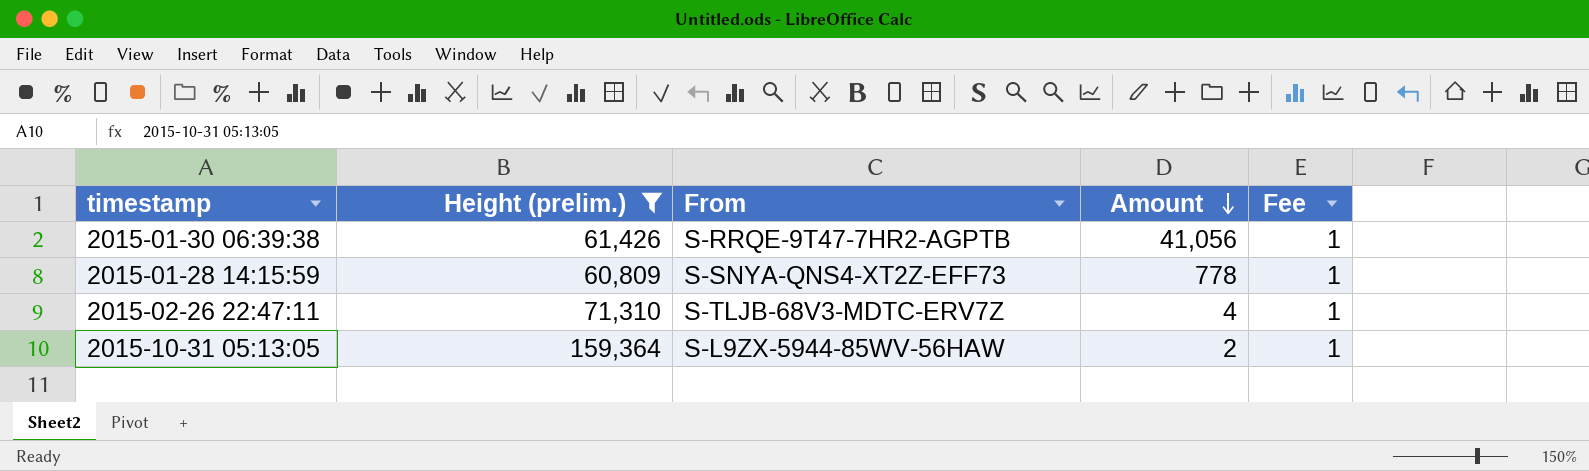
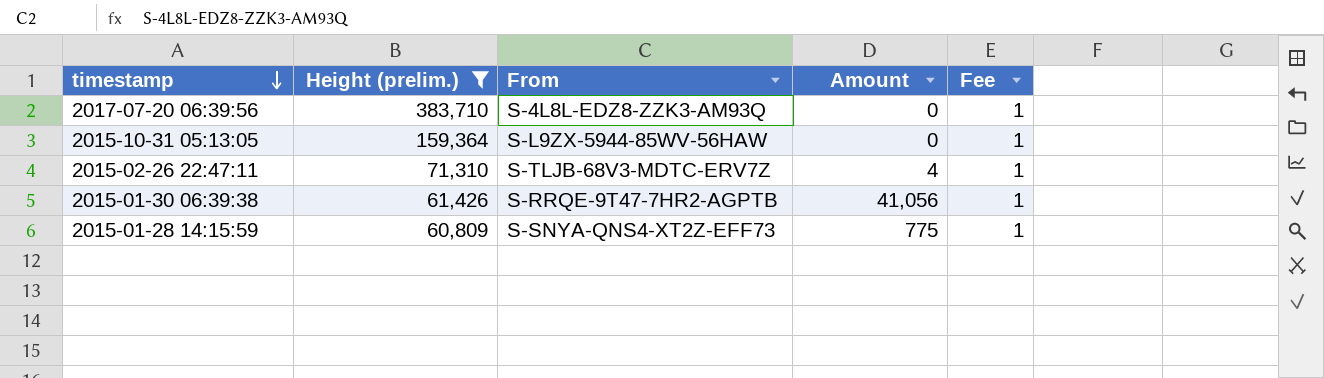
row order: Amount descending -> timestamp descending
row 2017-07-20 06:39:56: none -> 383,710 | S-4L8L-EDZ8-ZZK3-AM93Q | 0 | 1
2015-10-31 05:13:05 | Amount: 2 -> 0
2015-01-28 14:15:59 | Amount: 778 -> 775

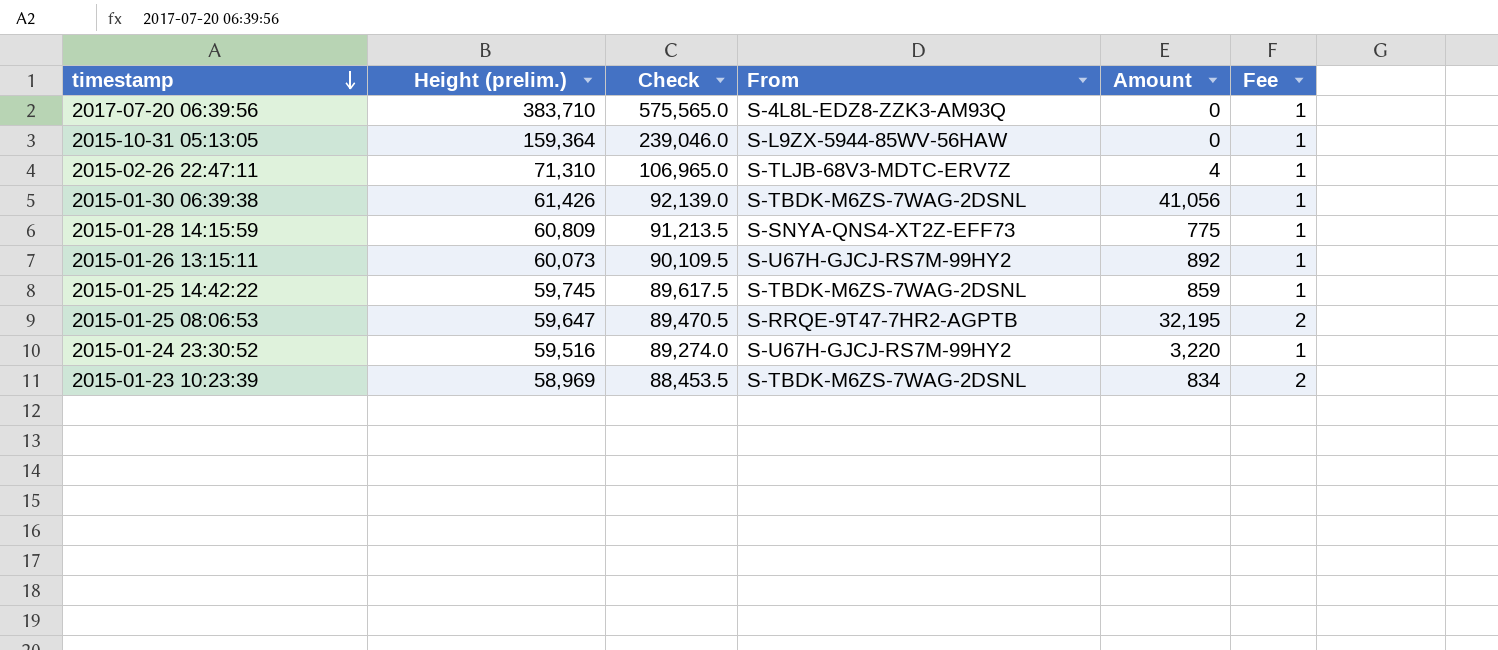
filter: Height (prelim.) >= 60,809 -> none
column Check | formula: none -> [Height (prelim.)] * 1.5
2015-01-30 06:39:38 | From: S-RRQE-9T47-7HR2-AGPTB -> S-TBDK-M6ZS-7WAG-2DSNL

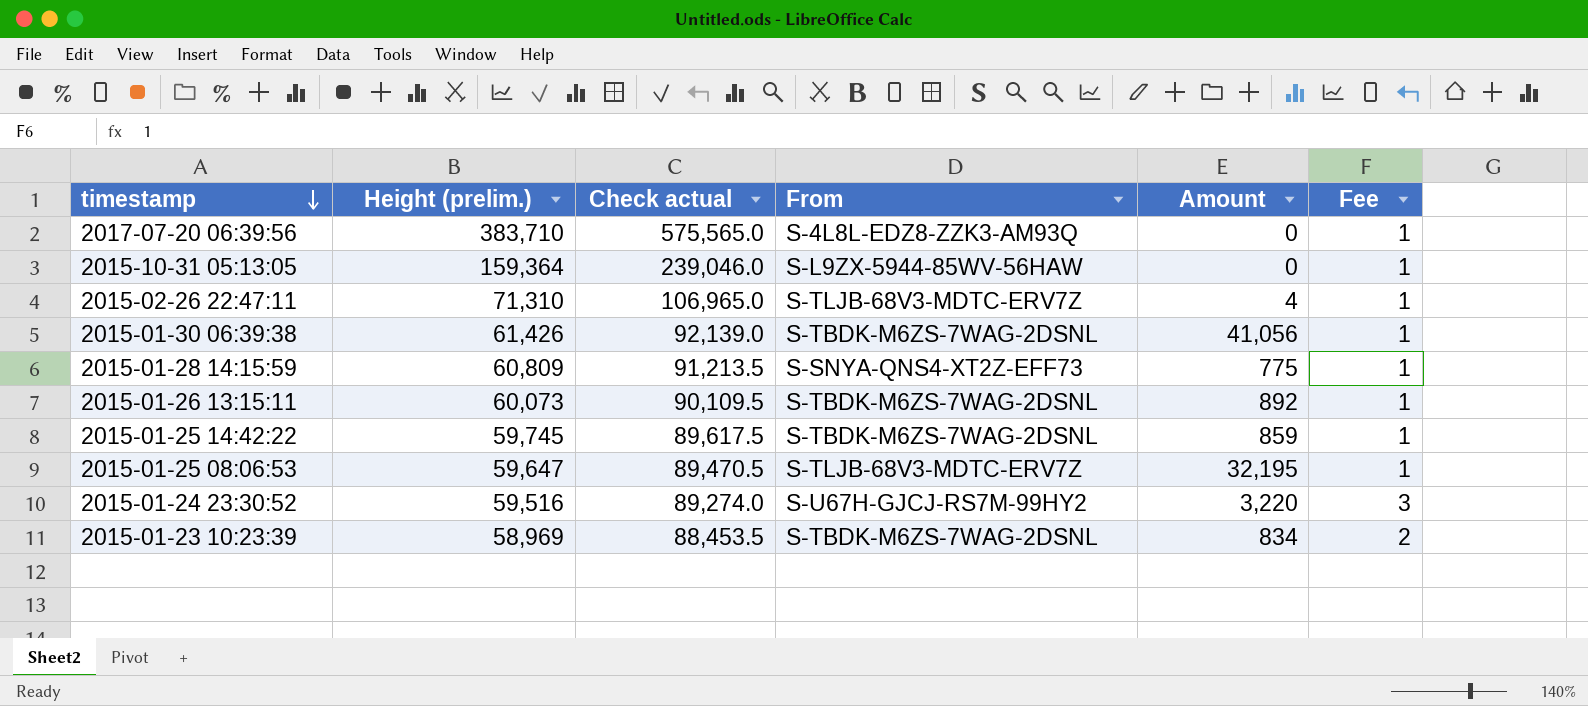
column name: Check -> Check actual
2015-01-26 13:15:11 | From: S-U67H-GJCJ-RS7M-99HY2 -> S-TBDK-M6ZS-7WAG-2DSNL
2015-01-25 08:06:53 | From: S-RRQE-9T47-7HR2-AGPTB -> S-TLJB-68V3-MDTC-ERV7Z
2015-01-25 08:06:53 | Fee: 2 -> 1
2015-01-24 23:30:52 | Fee: 1 -> 3

